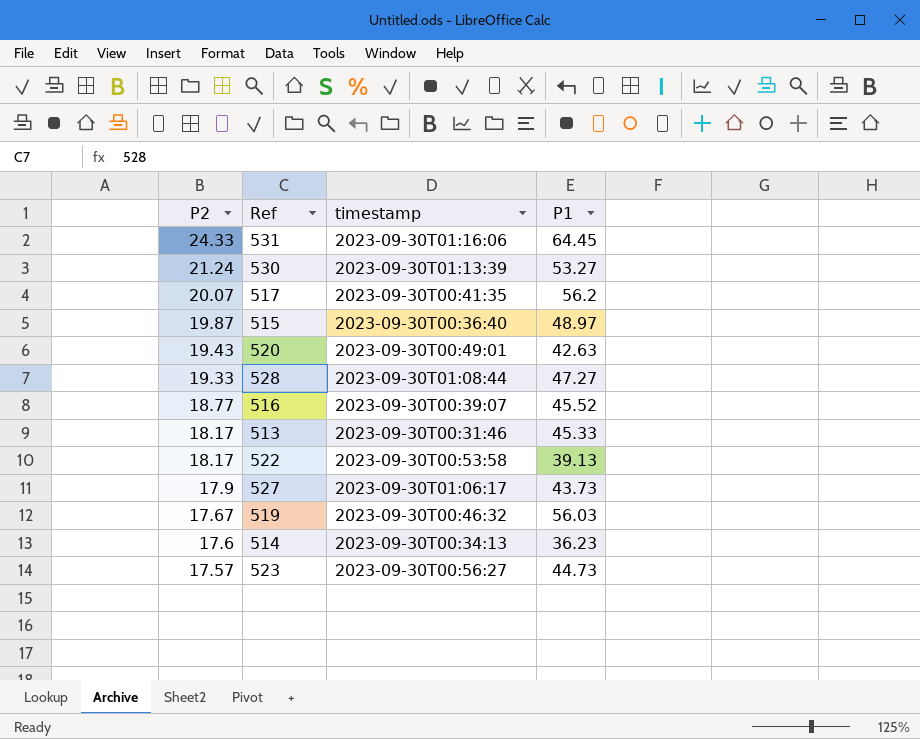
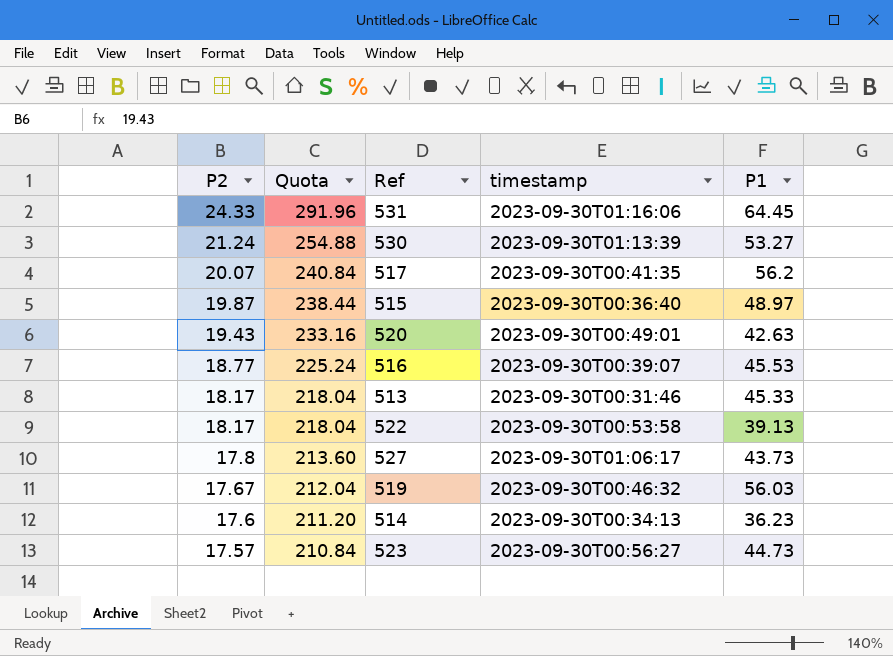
column Quota | formula: none -> [P2] * 12
row 528: 19.33 | 2023-09-30T01:08:44 | 47.27 -> none
516 | P1: 45.52 -> 45.53
527 | P2: 17.9 -> 17.8

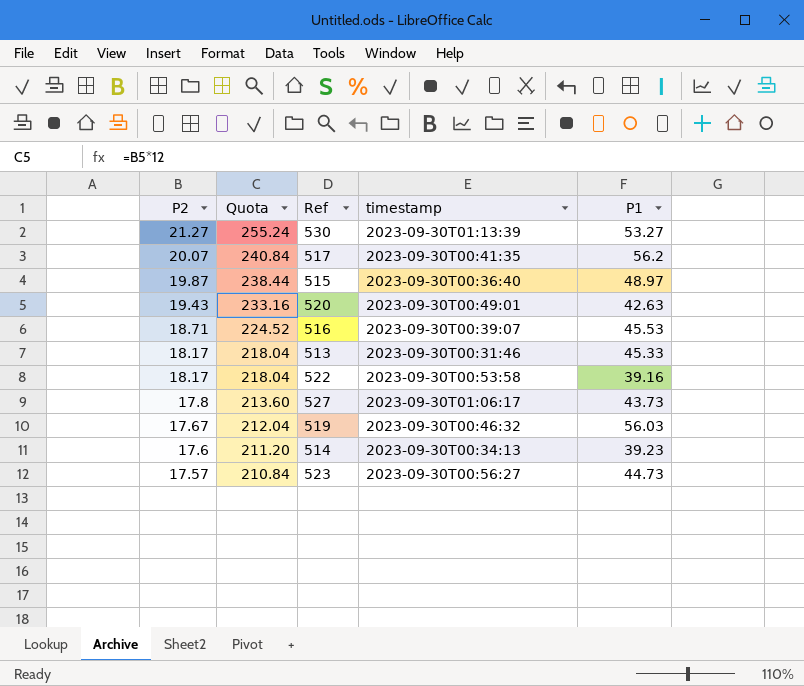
row 531: 24.33 | 291.96 | 2023-09-30T01:16:06 | 64.45 -> none
530 | P2: 21.24 -> 21.27
530 | Quota: 254.88 -> 255.24
516 | P2: 18.77 -> 18.71
516 | Quota: 225.24 -> 224.52
522 | P1: 39.13 -> 39.16
514 | P1: 36.23 -> 39.23

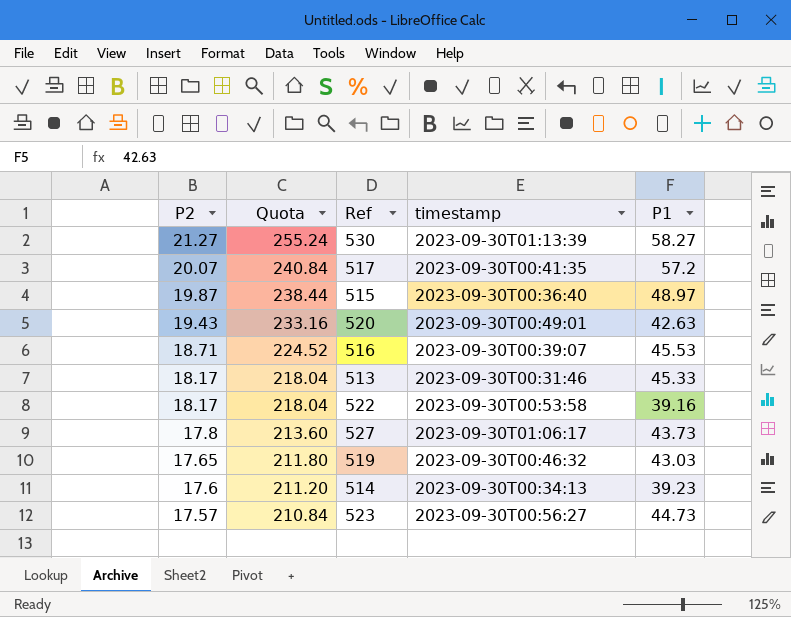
530 | P1: 53.27 -> 58.27
517 | P1: 56.2 -> 57.2
519 | P2: 17.67 -> 17.65
519 | Quota: 212.04 -> 211.80
519 | P1: 56.03 -> 43.03

